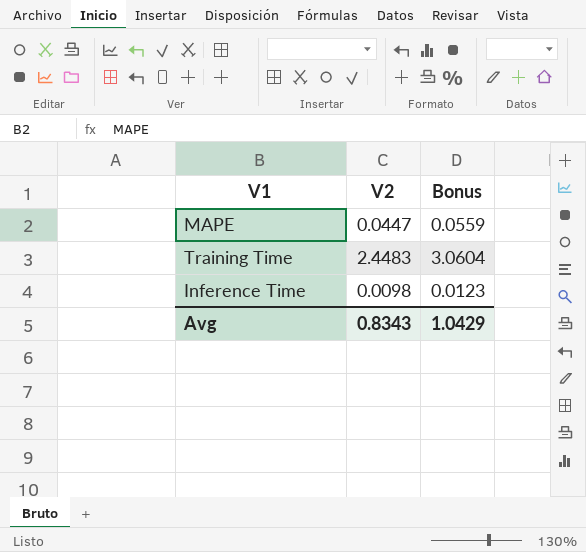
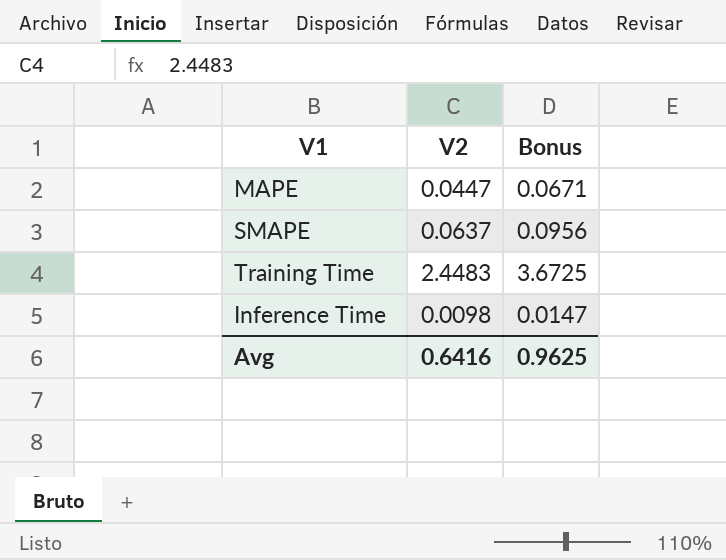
column Bonus | formula: [V2] * 1.25 -> [V2] * 1.5
row SMAPE: none -> 0.0637 | 0.0956
Avg | V2: 0.8343 -> 0.6416
Avg | Bonus: 1.0429 -> 0.9625

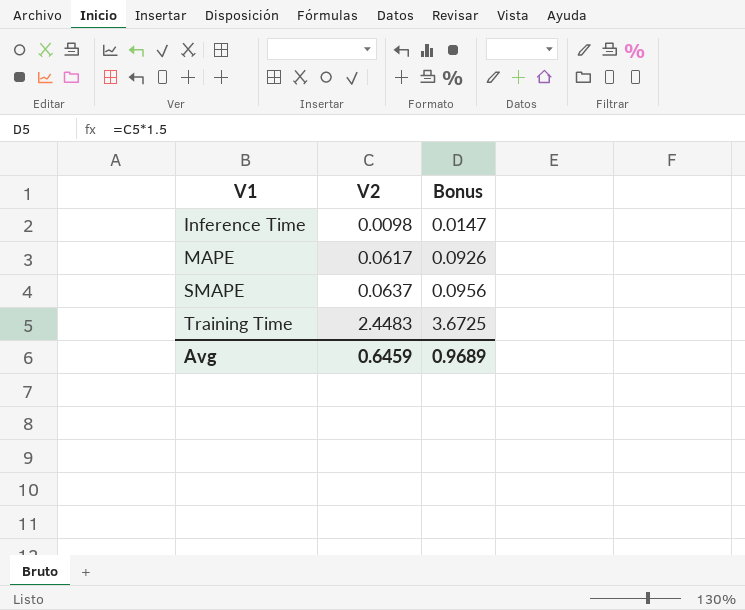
row order: none -> V1 ascending
MAPE | V2: 0.0447 -> 0.0617
MAPE | Bonus: 0.0671 -> 0.0926
Avg | V2: 0.6416 -> 0.6459
Avg | Bonus: 0.9625 -> 0.9689

